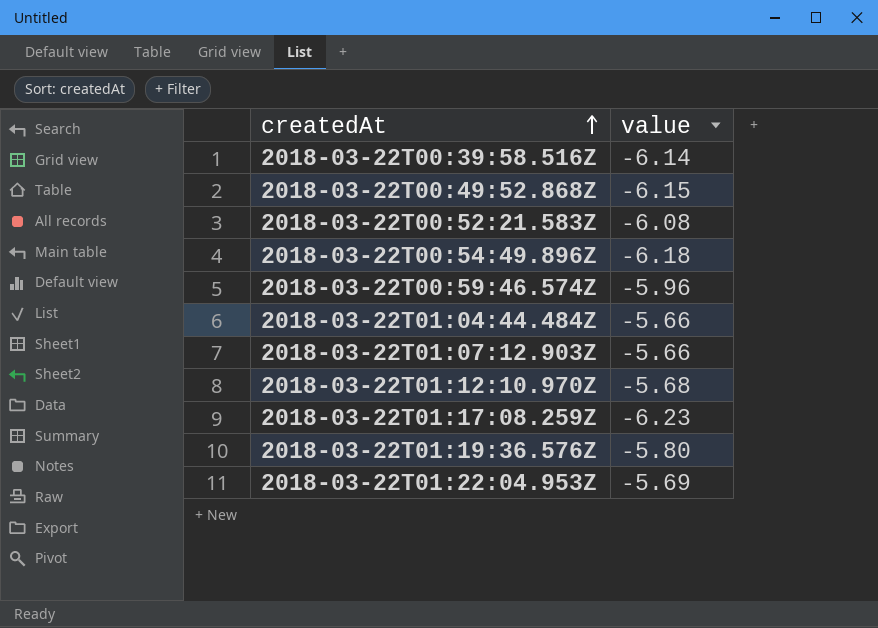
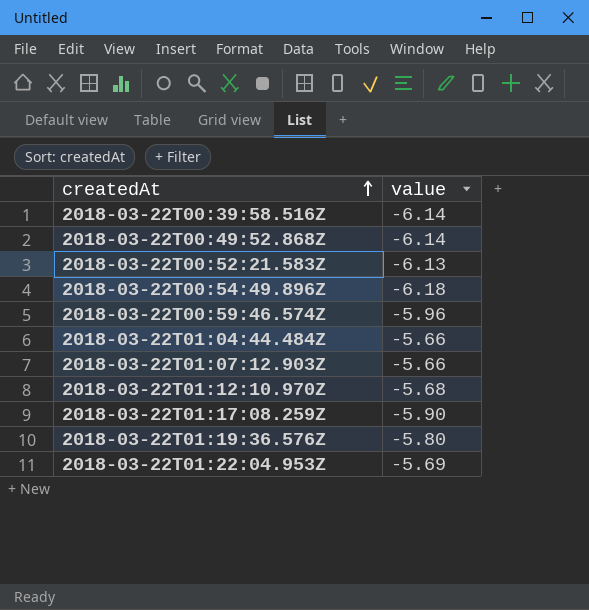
2018-03-22T00:49:52.868Z | value: -6.15 -> -6.14
2018-03-22T00:52:21.583Z | value: -6.08 -> -6.13
2018-03-22T01:17:08.259Z | value: -6.23 -> -5.90

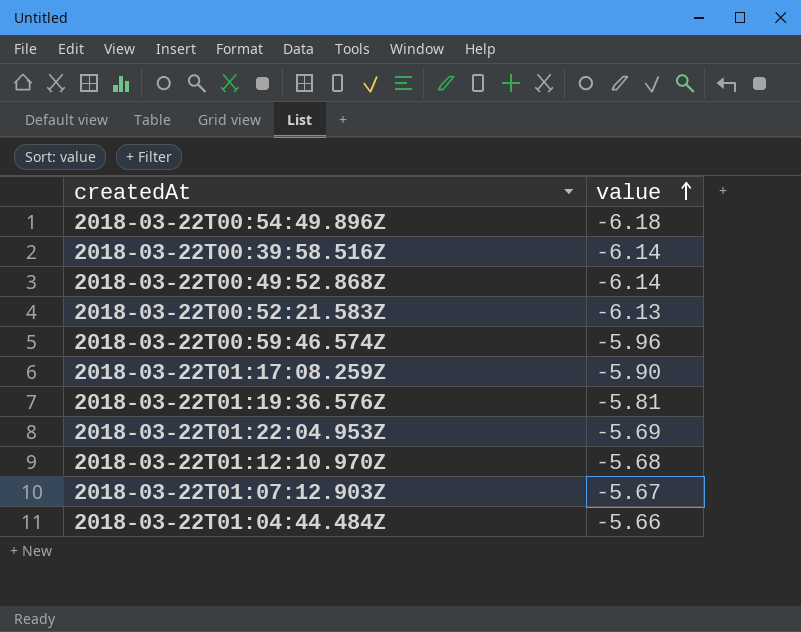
row order: createdAt ascending -> value ascending
2018-03-22T01:19:36.576Z | value: -5.80 -> -5.81
2018-03-22T01:07:12.903Z | value: -5.66 -> -5.67

